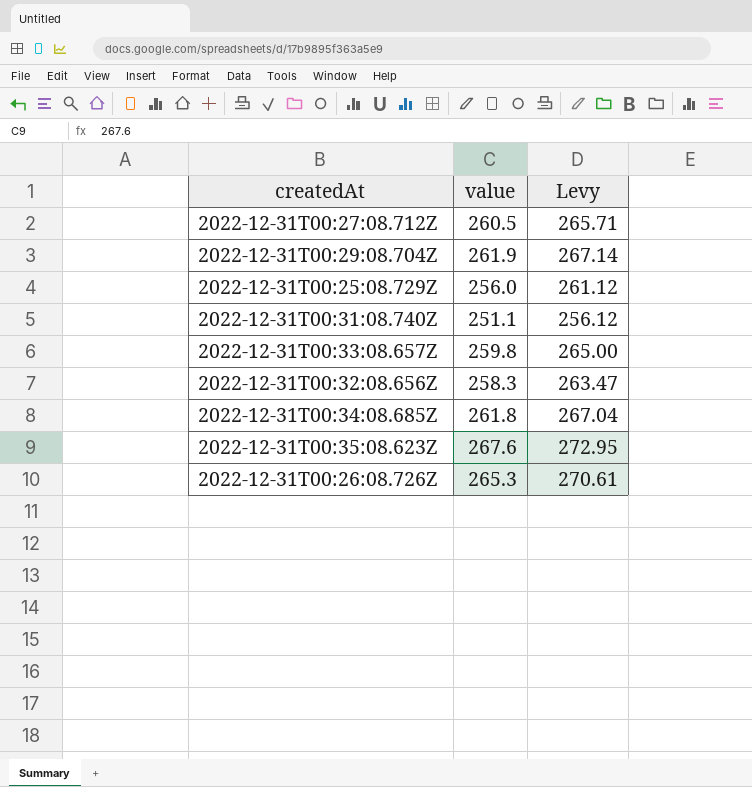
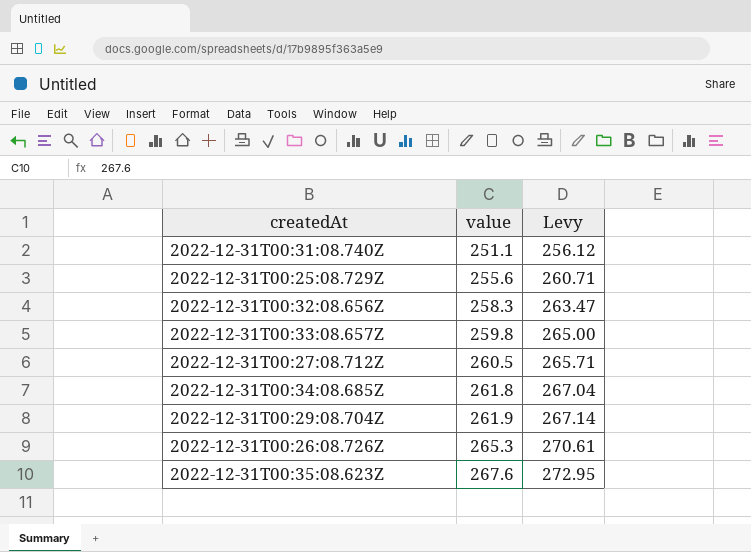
row order: none -> value ascending
2022-12-31T00:25:08.729Z | value: 256.0 -> 255.6
2022-12-31T00:25:08.729Z | Levy: 261.12 -> 260.71

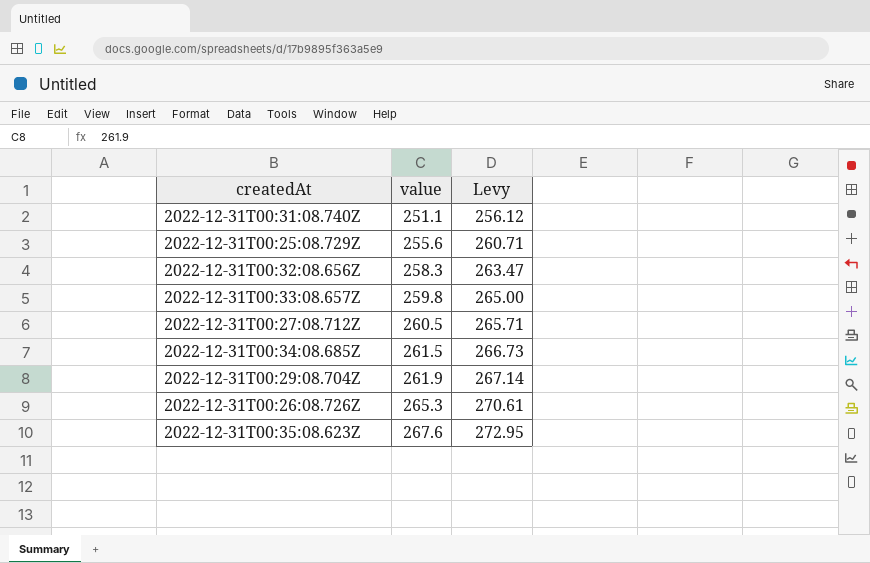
2022-12-31T00:34:08.685Z | value: 261.8 -> 261.5
2022-12-31T00:34:08.685Z | Levy: 267.04 -> 266.73

